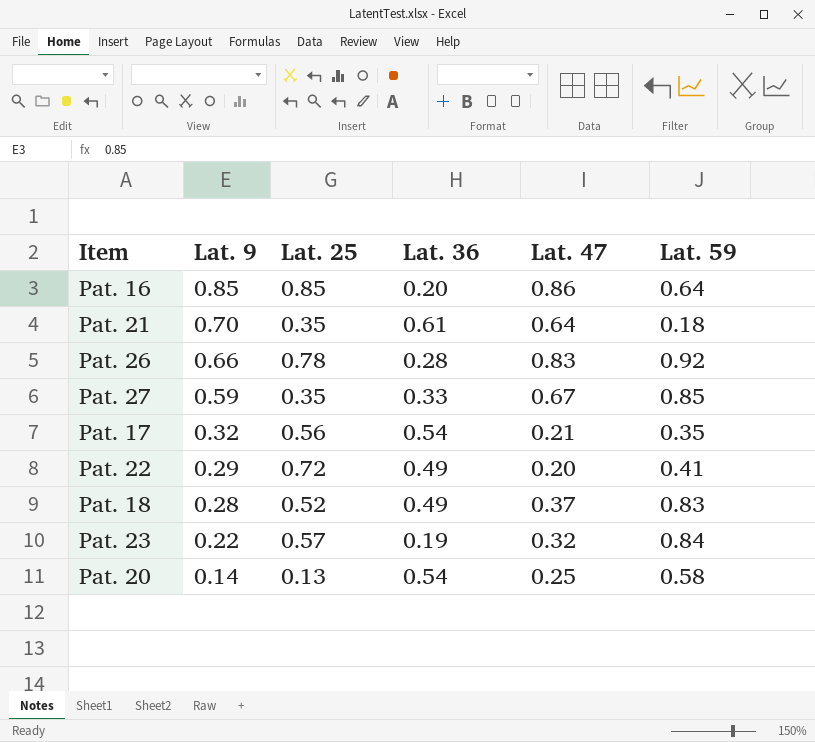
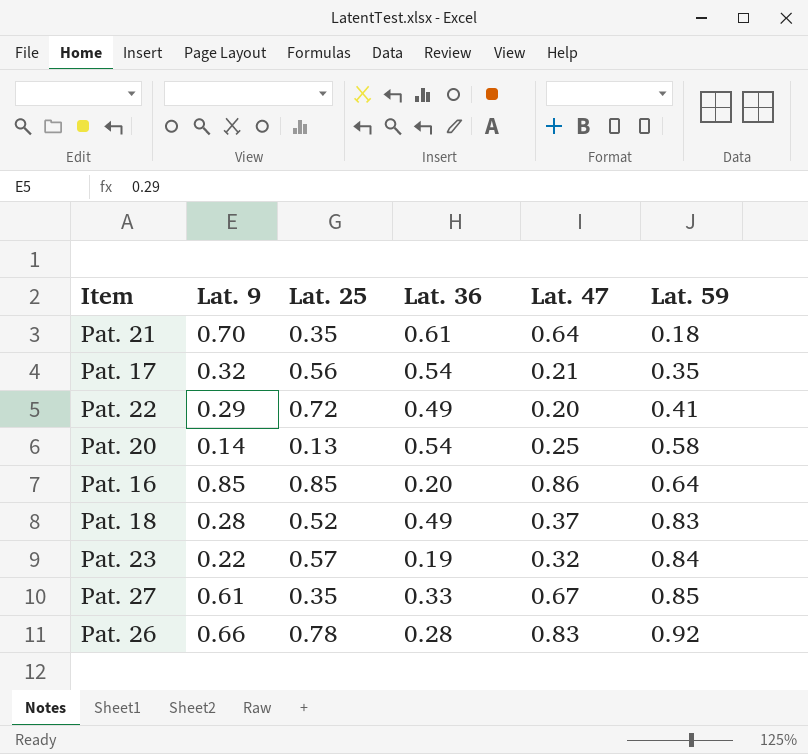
row order: Lat. 9 descending -> Lat. 59 ascending
Pat. 27 | Lat. 9: 0.59 -> 0.61

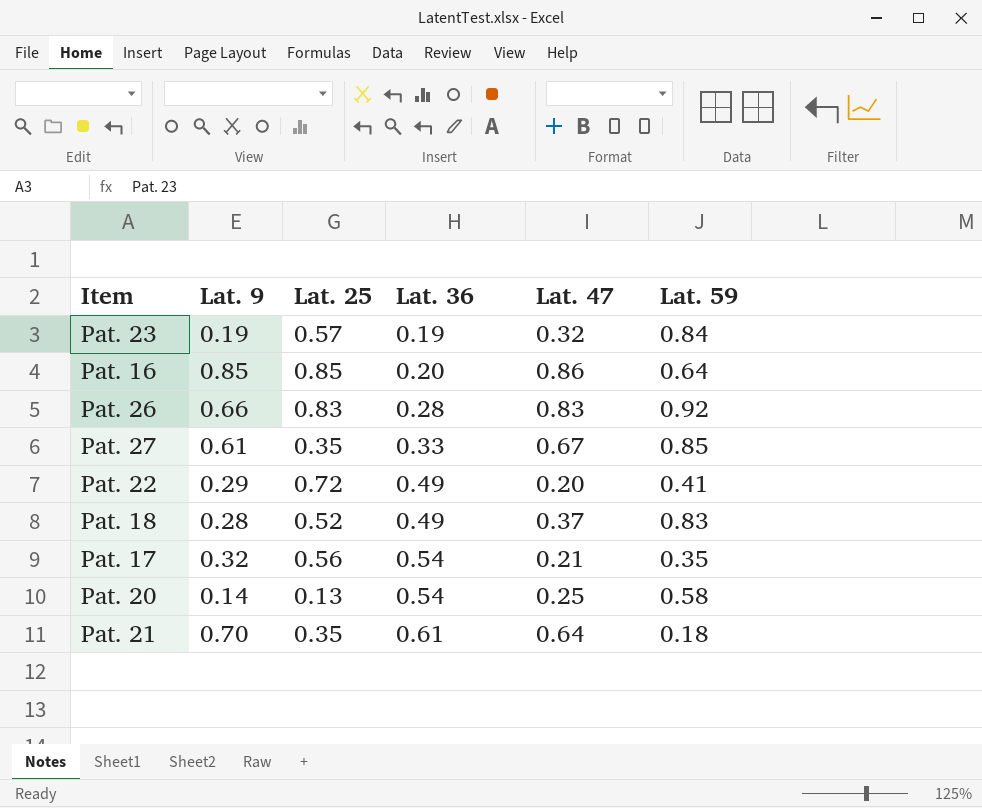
row order: Lat. 59 ascending -> Lat. 36 ascending
Pat. 23 | Lat. 9: 0.22 -> 0.19
Pat. 26 | Lat. 25: 0.78 -> 0.83

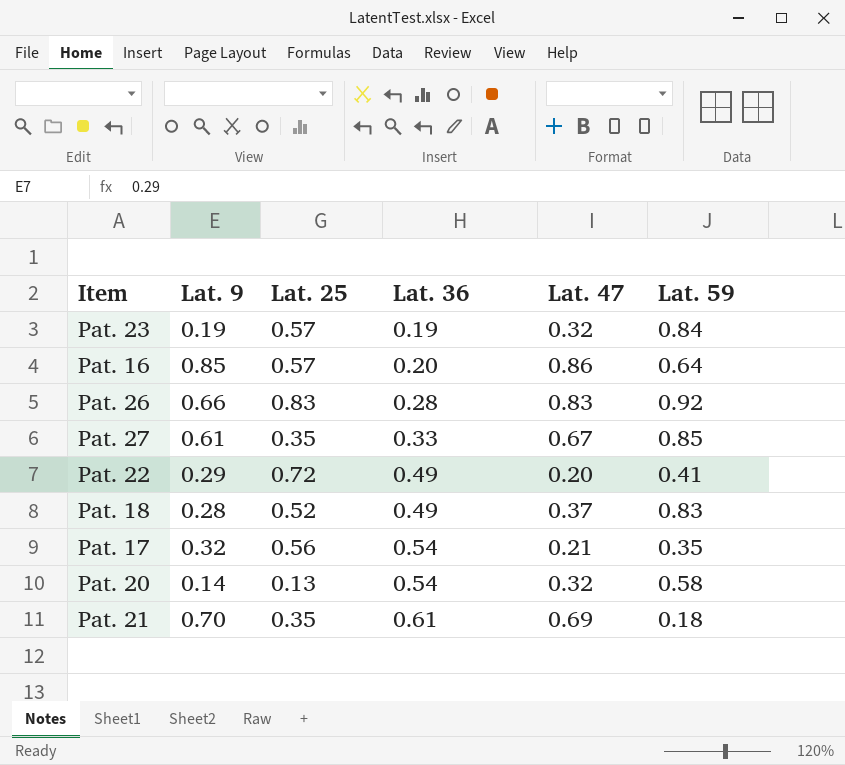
Pat. 16 | Lat. 25: 0.85 -> 0.57
Pat. 20 | Lat. 47: 0.25 -> 0.32
Pat. 21 | Lat. 47: 0.64 -> 0.69

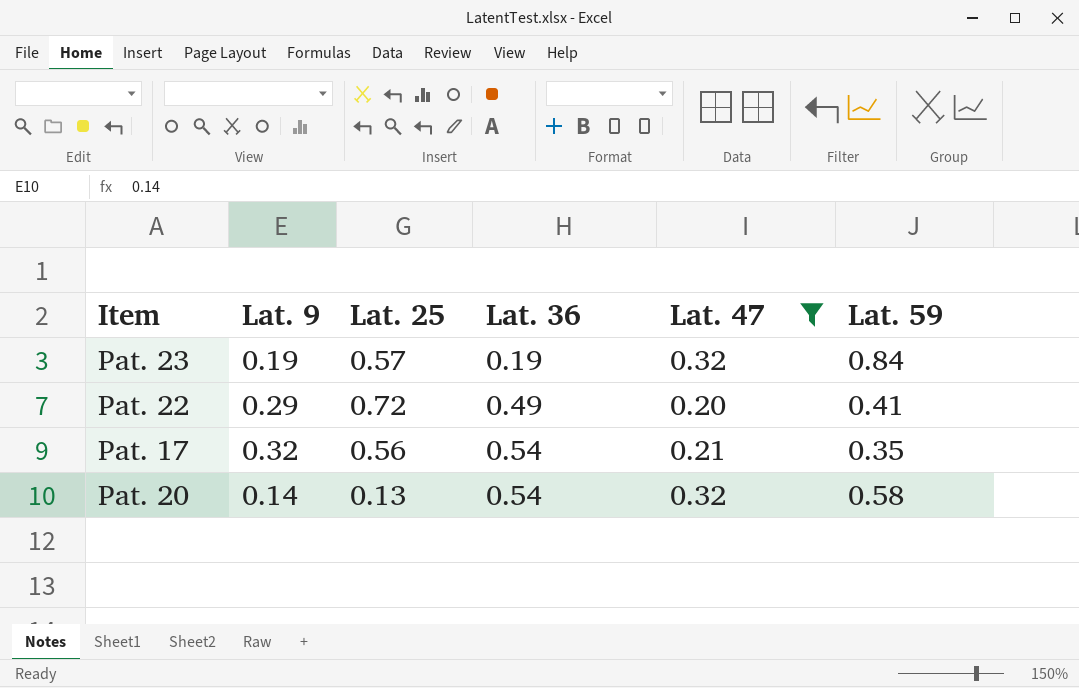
filter: none -> Lat. 47 <= 0.32

